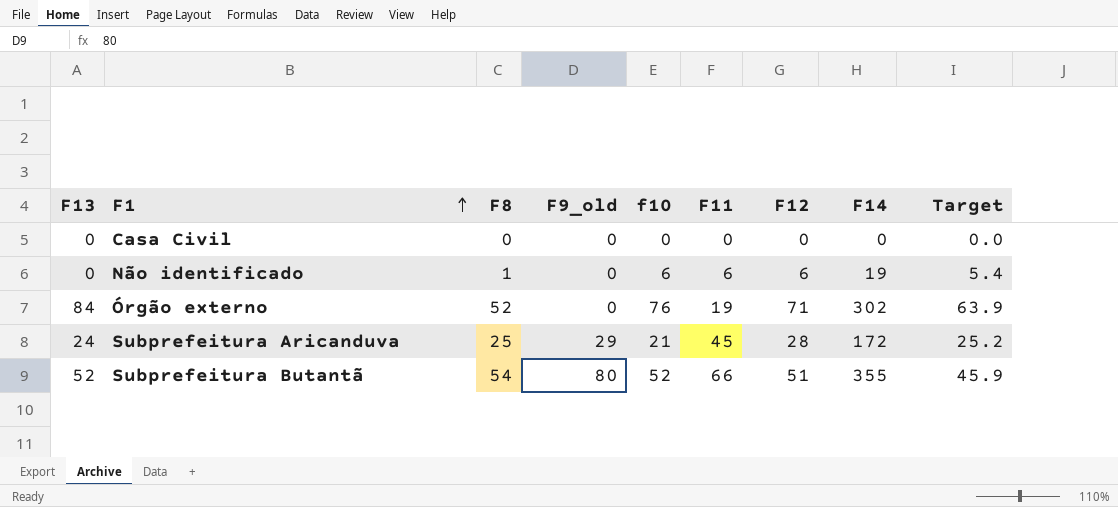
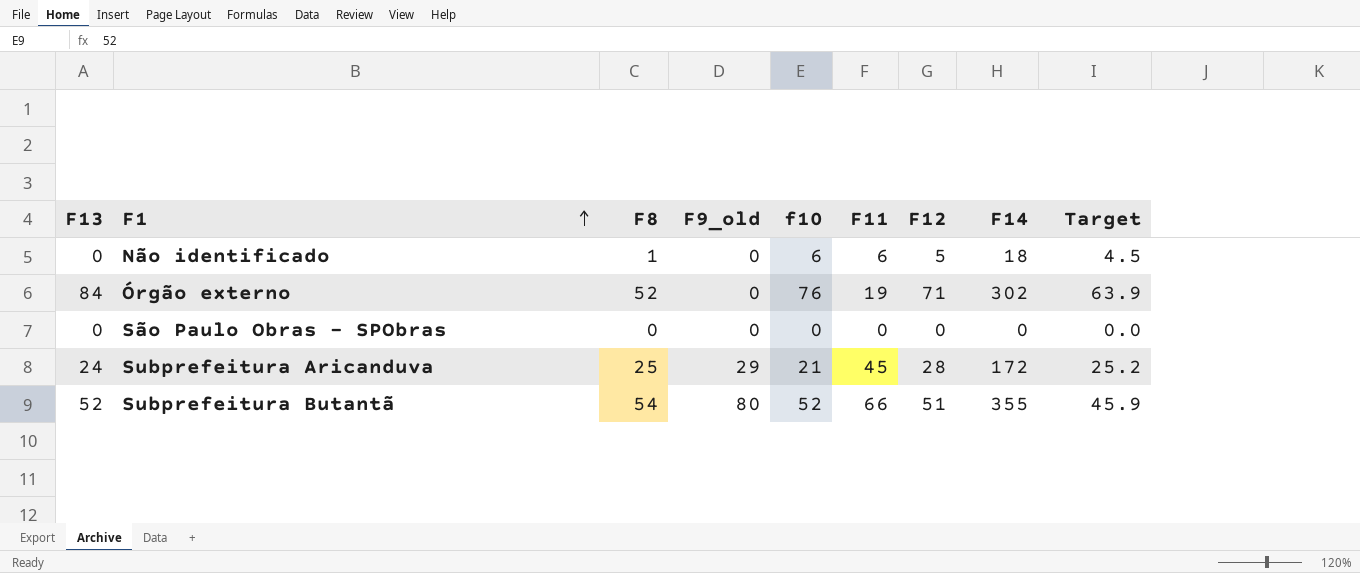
row Casa Civil: 0 | 0 | 0 | 0 | 0 | 0 | 0 | 0.0 -> none
Não identificado | F12: 6 -> 5
Não identificado | F14: 19 -> 18
Não identificado | Target: 5.4 -> 4.5
row São Paulo Obras - SPObras: none -> 0 | 0 | 0 | 0 | 0 | 0 | 0 | 0.0

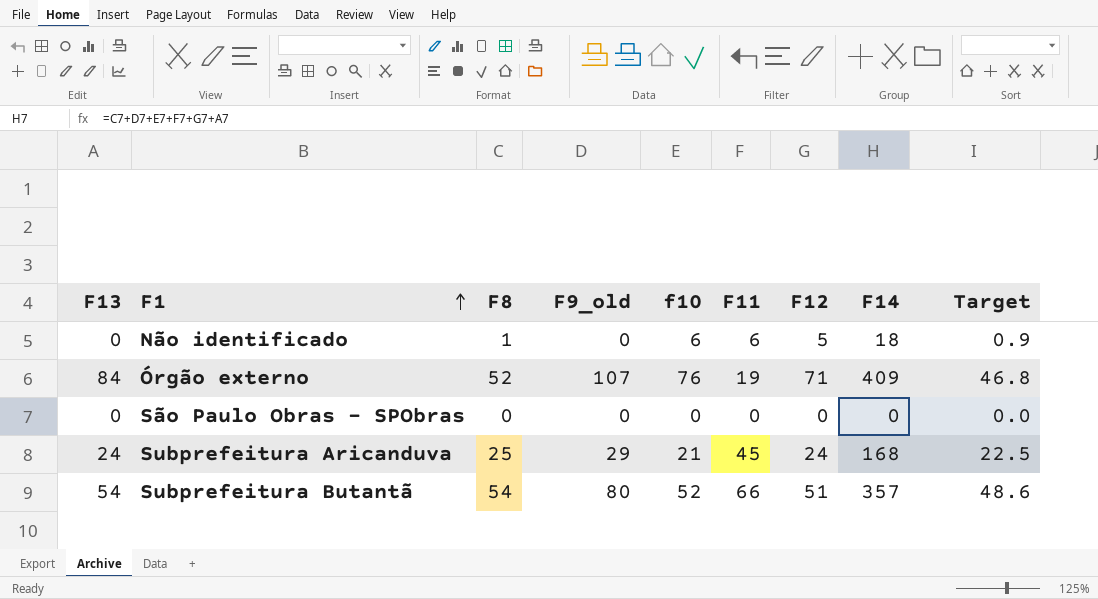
column Target | formula: [F12] * 0.9 -> [F8] * 0.9
Órgão externo | F9_old: 0 -> 107
Órgão externo | F14: 302 -> 409
Subprefeitura Aricanduva | F12: 28 -> 24
Subprefeitura Aricanduva | F14: 172 -> 168
Subprefeitura Butantã | F13: 52 -> 54
Subprefeitura Butantã | F14: 355 -> 357

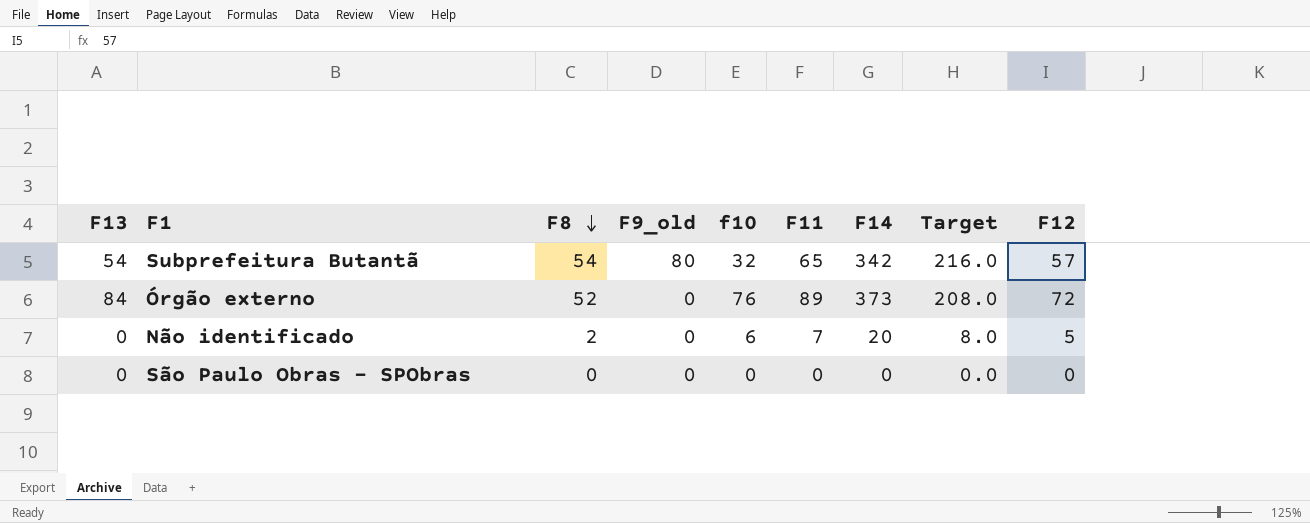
row order: F1 ascending -> F8 descending
column Target | formula: [F8] * 0.9 -> [F8] * 4
column F12 | position: 7 -> 9
row Subprefeitura Aricanduva: 24 | 25 | 29 | 21 | 45 | 24 | 168 | 22.5 -> none
Subprefeitura Butantã | f10: 52 -> 32
Subprefeitura Butantã | F11: 66 -> 65
Subprefeitura Butantã | F14: 357 -> 342
Subprefeitura Butantã | F12: 51 -> 57
Órgão externo | F9_old: 107 -> 0
Órgão externo | F11: 19 -> 89
Órgão externo | F14: 409 -> 373
Órgão externo | F12: 71 -> 72
Não identificado | F8: 1 -> 2
Não identificado | F11: 6 -> 7
Não identificado | F14: 18 -> 20

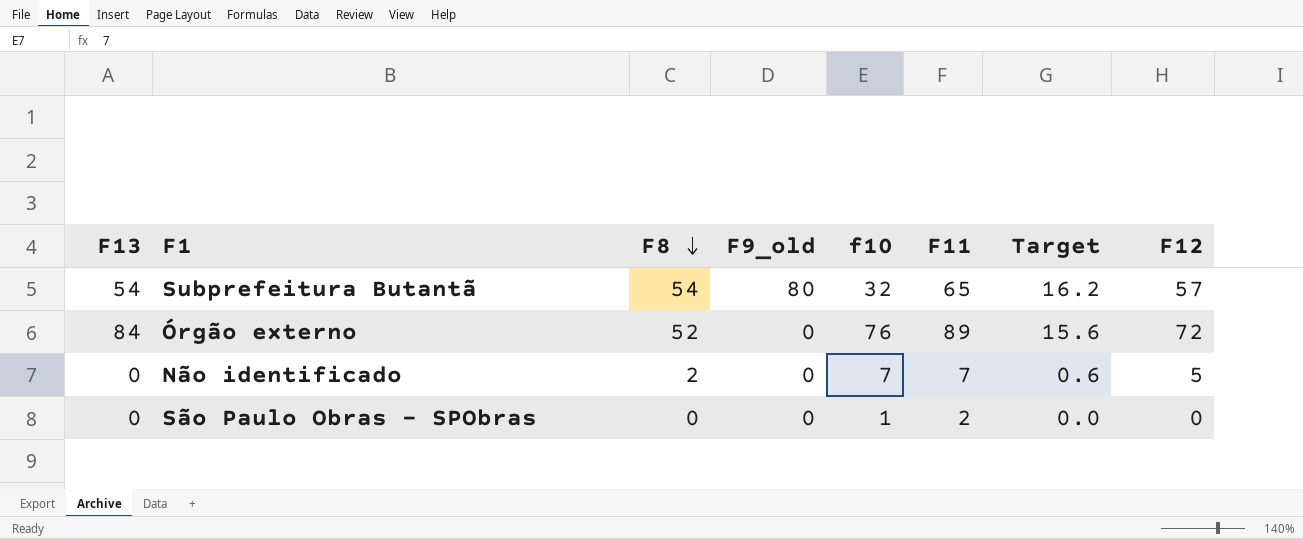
column F14 | formula: [F13] + [F8] + [F9_old] + [f10] + [F11] + [F12] -> none
column Target | formula: [F8] * 4 -> [F8] * 0.3
Não identificado | f10: 6 -> 7
São Paulo Obras - SPObras | f10: 0 -> 1
São Paulo Obras - SPObras | F11: 0 -> 2

